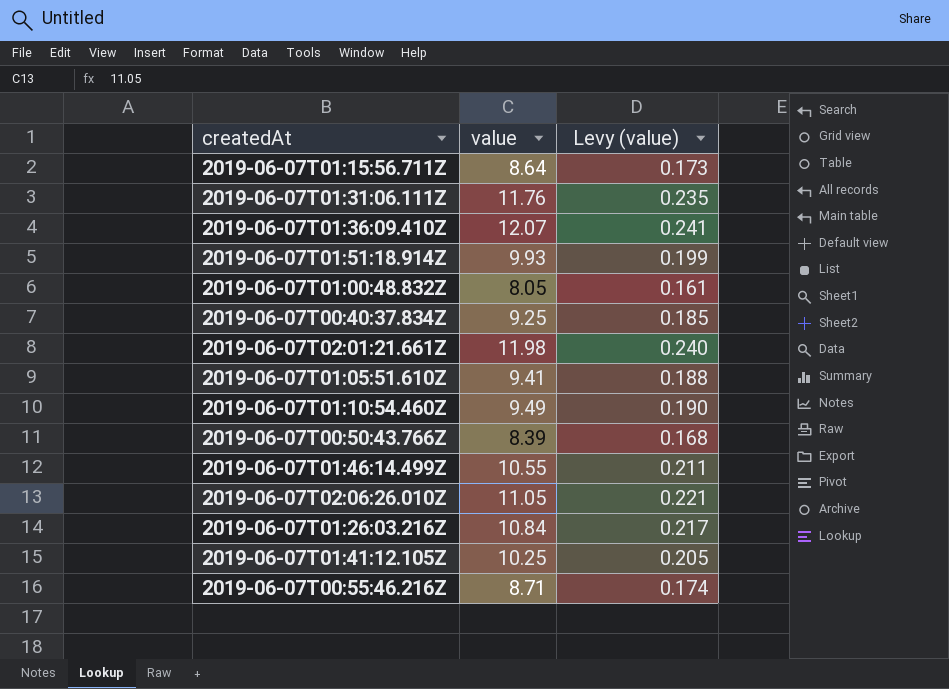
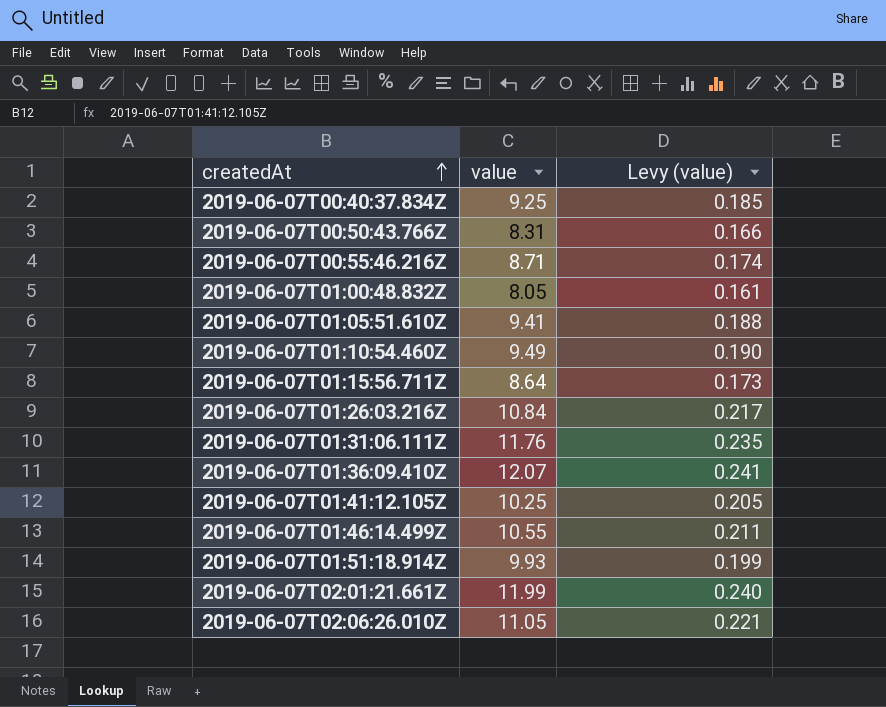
row order: none -> createdAt ascending
2019-06-07T00:50:43.766Z | value: 8.39 -> 8.31
2019-06-07T00:50:43.766Z | Levy (value): 0.168 -> 0.166
2019-06-07T02:01:21.661Z | value: 11.98 -> 11.99

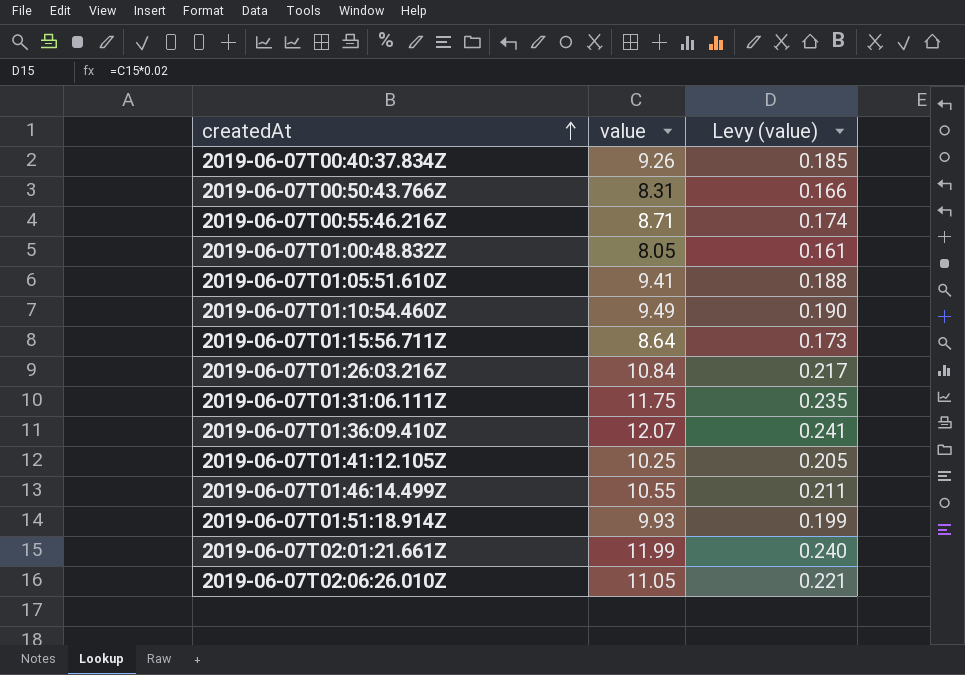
2019-06-07T00:40:37.834Z | value: 9.25 -> 9.26
2019-06-07T01:31:06.111Z | value: 11.76 -> 11.75

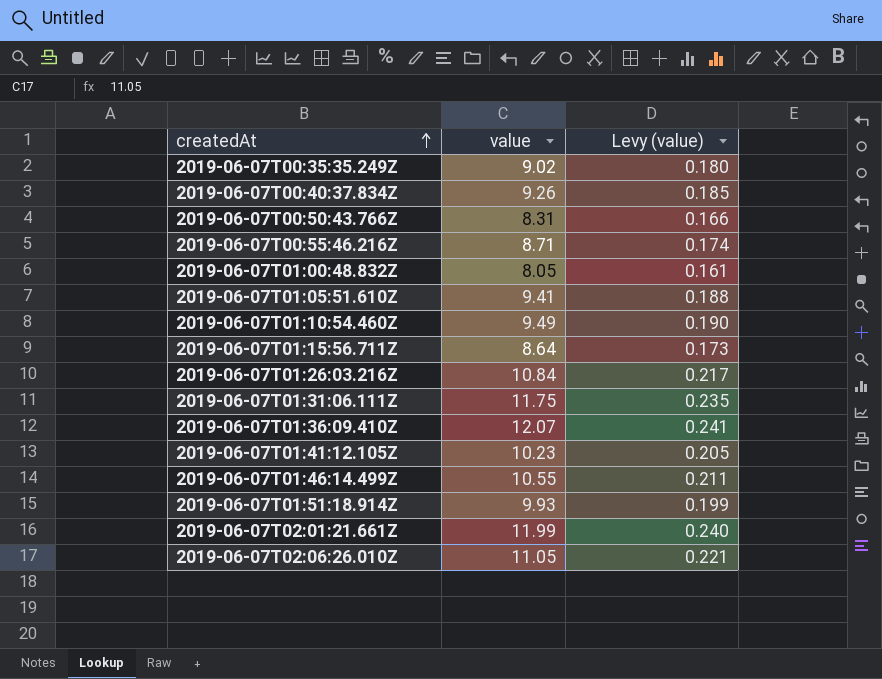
row 2019-06-07T00:35:35.249Z: none -> 9.02 | 0.180
2019-06-07T01:41:12.105Z | value: 10.25 -> 10.23

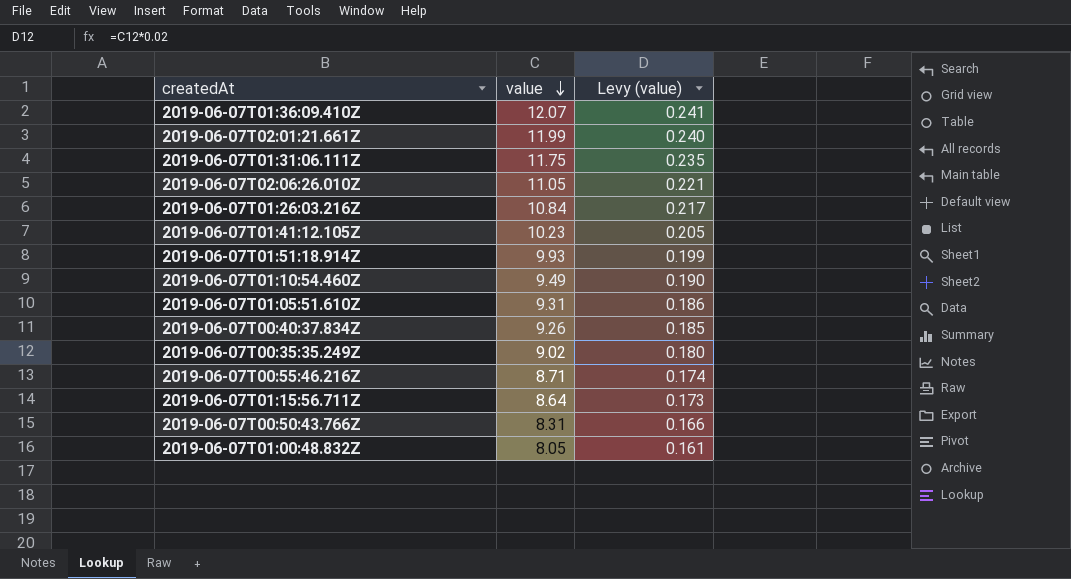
row order: createdAt ascending -> value descending
row 2019-06-07T01:46:14.499Z: 10.55 | 0.211 -> none
2019-06-07T01:05:51.610Z | value: 9.41 -> 9.31
2019-06-07T01:05:51.610Z | Levy (value): 0.188 -> 0.186

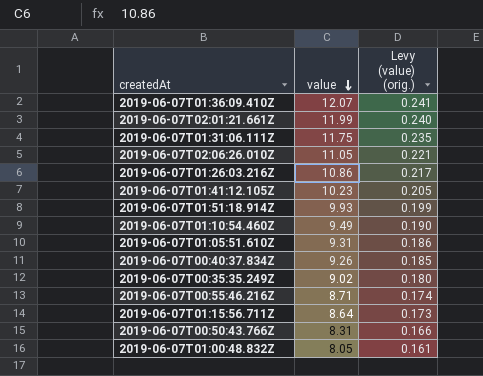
column name: Levy (value) -> Levy (value) (orig.)
2019-06-07T01:26:03.216Z | value: 10.84 -> 10.86

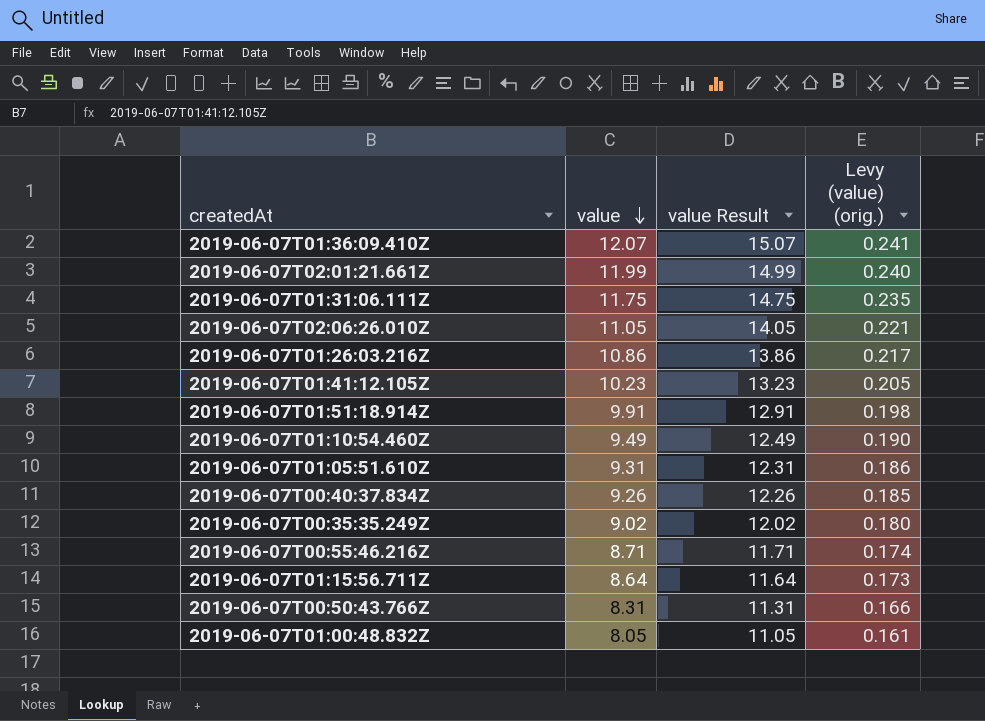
column value Result | formula: none -> [value] + 3
2019-06-07T01:51:18.914Z | value: 9.93 -> 9.91
2019-06-07T01:51:18.914Z | Levy (value) (orig.): 0.199 -> 0.198

